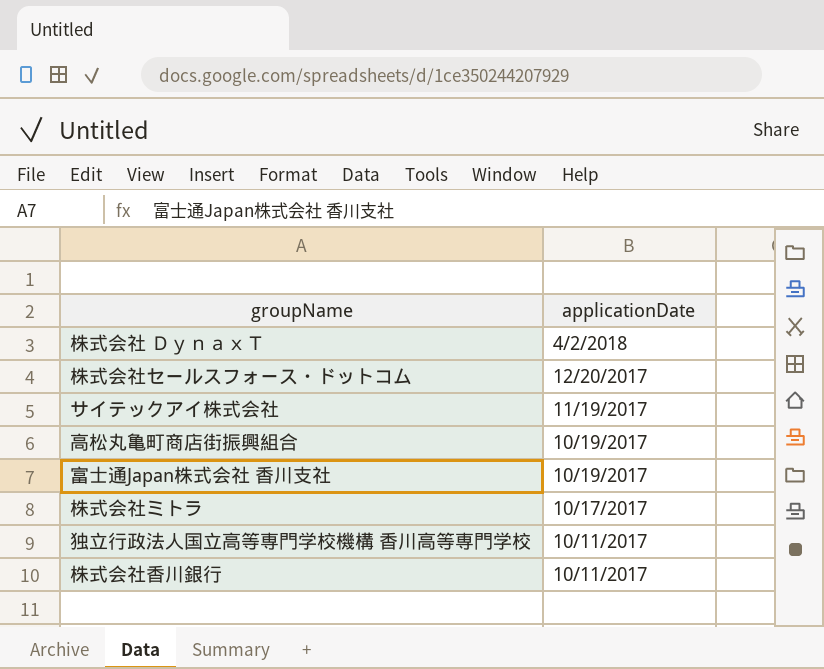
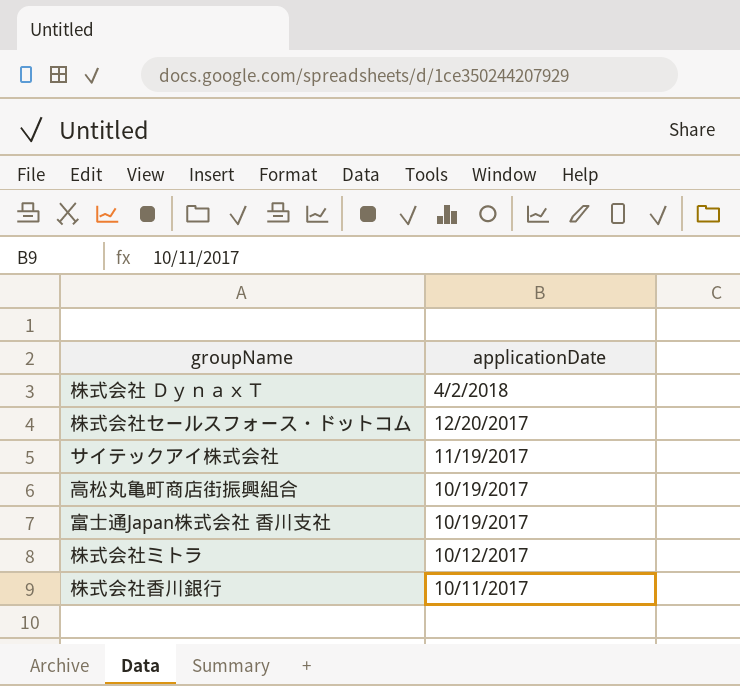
row 独立行政法人国立高等専門学校機構 香川高等専門学校: 10/11/2017 -> none
株式会社ミトラ | applicationDate: 10/17/2017 -> 10/12/2017

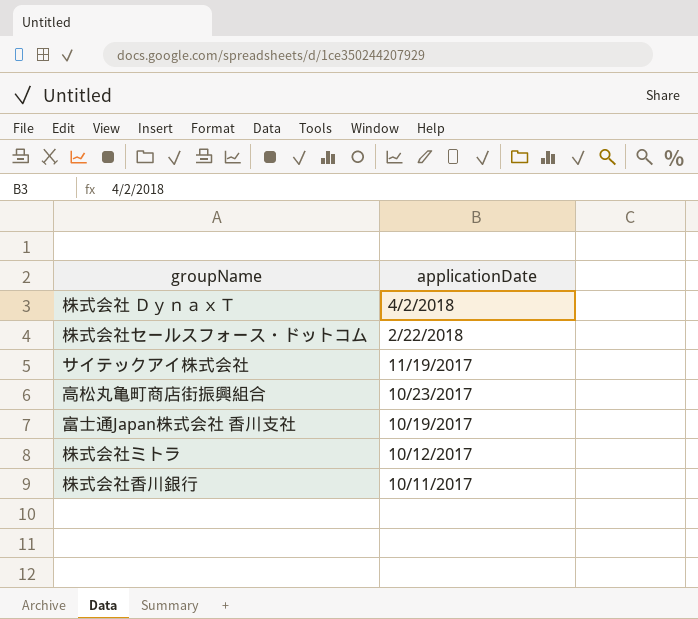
株式会社セールスフォース・ドットコム | applicationDate: 12/20/2017 -> 2/22/2018
高松丸亀町商店街振興組合 | applicationDate: 10/19/2017 -> 10/23/2017

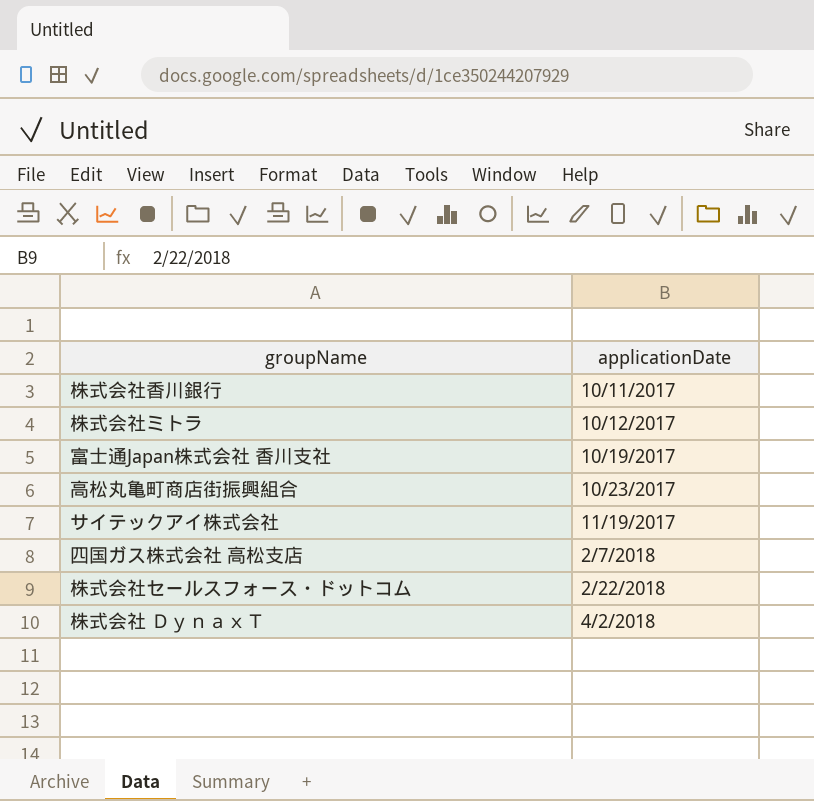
row order: applicationDate descending -> applicationDate ascending
row 四国ガス株式会社 高松支店: none -> 2/7/2018

